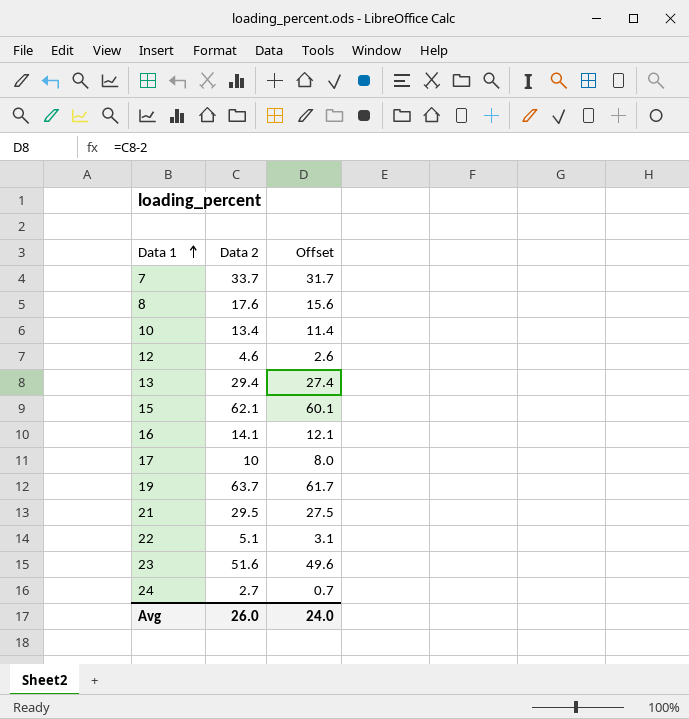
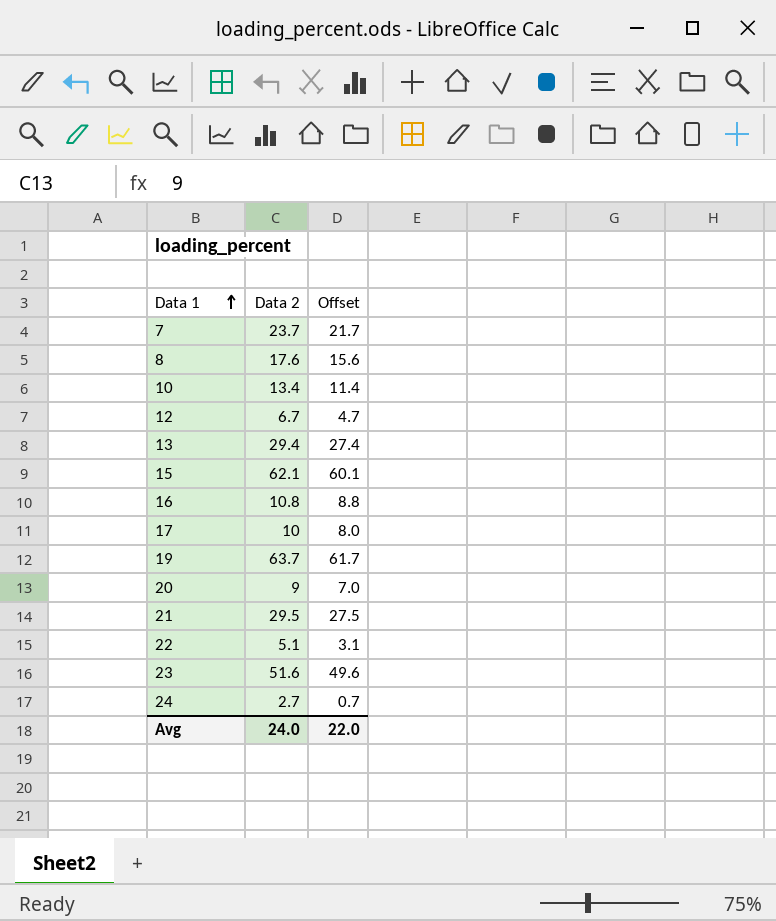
7 | Data 2: 33.7 -> 23.7
7 | Offset: 31.7 -> 21.7
12 | Data 2: 4.6 -> 6.7
12 | Offset: 2.6 -> 4.7
16 | Data 2: 14.1 -> 10.8
16 | Offset: 12.1 -> 8.8
row 20: none -> 9 | 7.0
Avg | Data 2: 26.0 -> 24.0
Avg | Offset: 24.0 -> 22.0

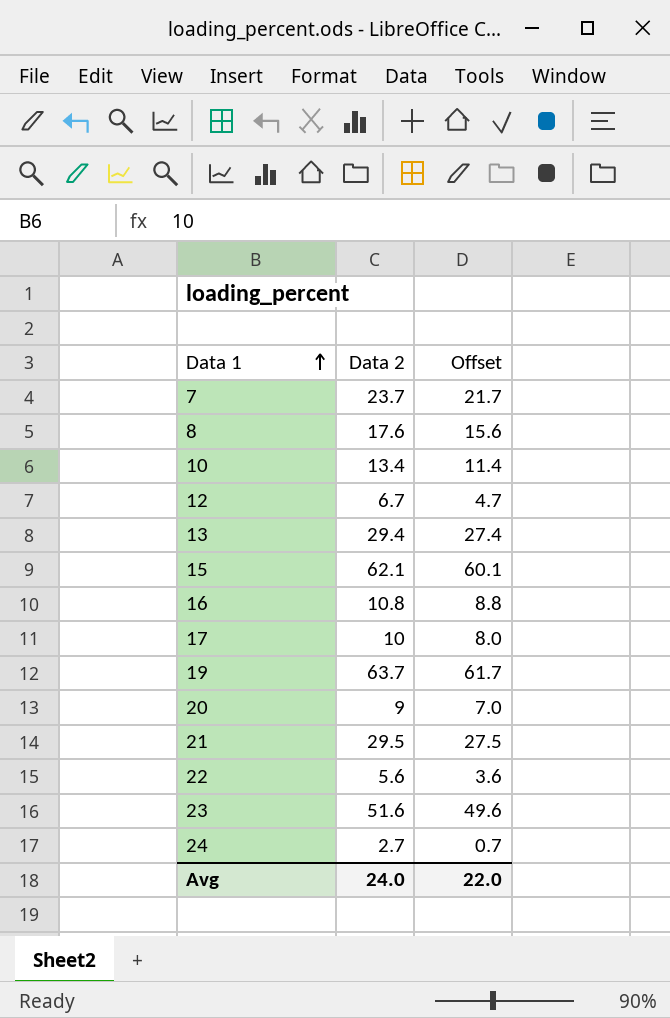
22 | Data 2: 5.1 -> 5.6
22 | Offset: 3.1 -> 3.6

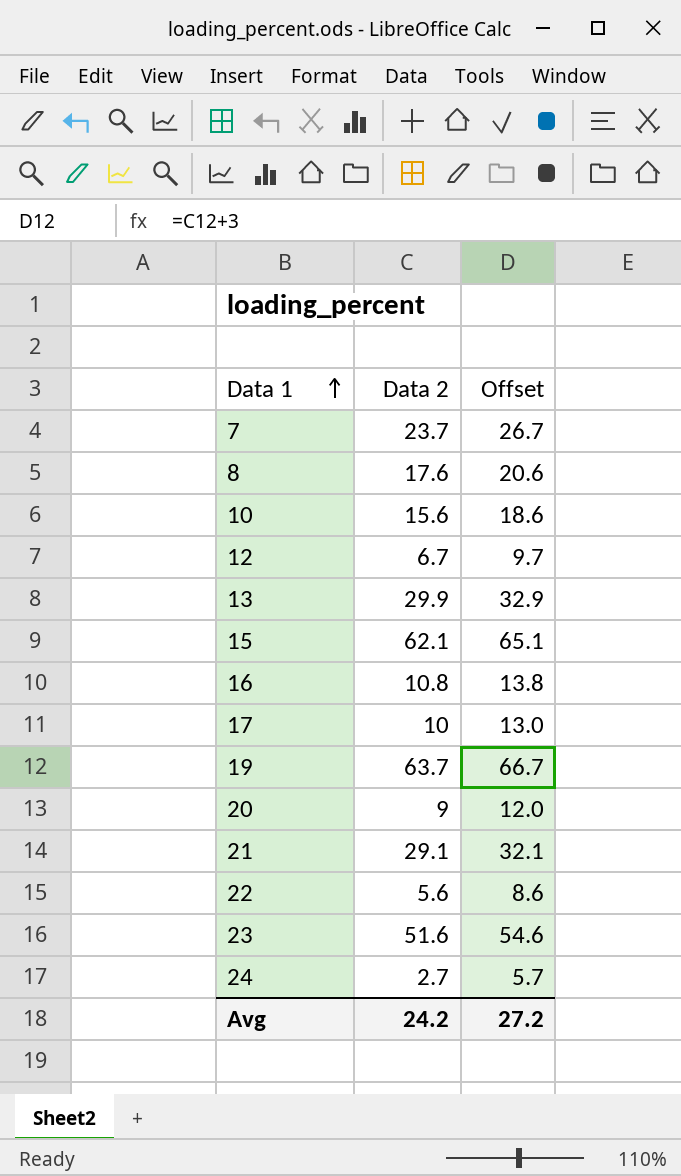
column Offset | formula: [Data 2] - 2 -> [Data 2] + 3
10 | Data 2: 13.4 -> 15.6
13 | Data 2: 29.4 -> 29.9
21 | Data 2: 29.5 -> 29.1
Avg | Data 2: 24.0 -> 24.2
Avg | Offset: 22.0 -> 27.2

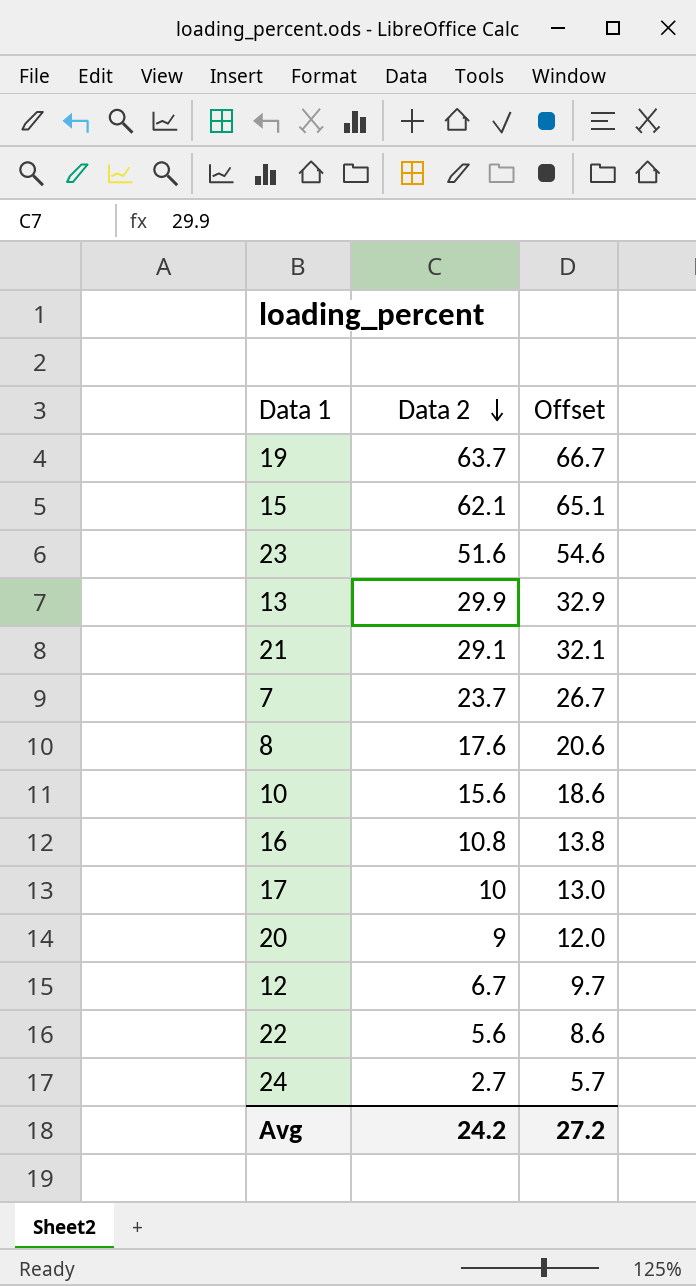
row order: Data 1 ascending -> Data 2 descending

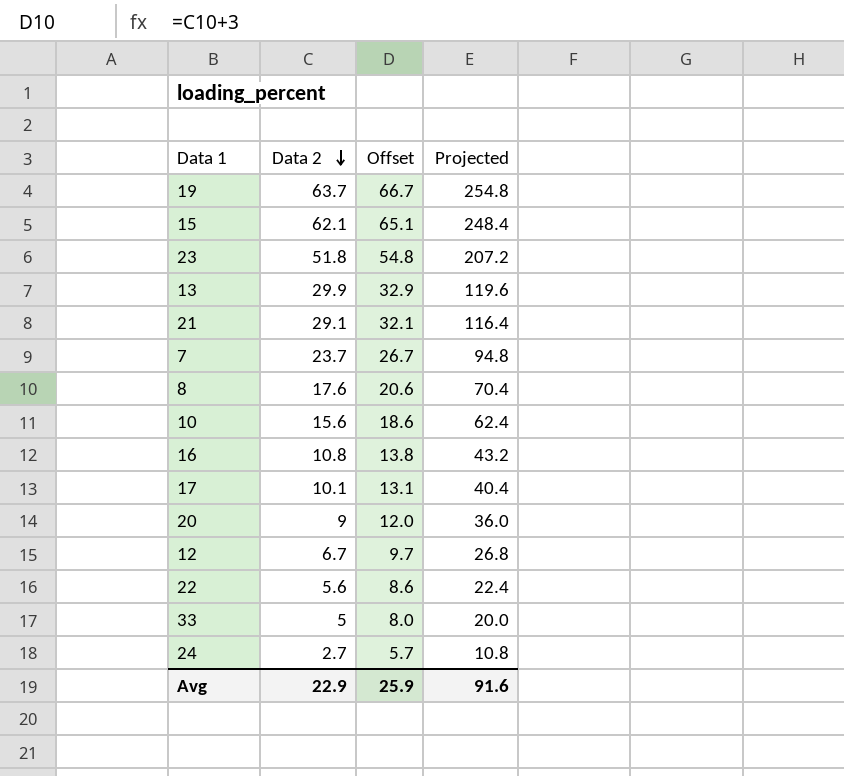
column Projected | formula: none -> [Data 2] * 4
23 | Data 2: 51.6 -> 51.8
23 | Offset: 54.6 -> 54.8
17 | Data 2: 10 -> 10.1
17 | Offset: 13.0 -> 13.1
row 33: none -> 5 | 8.0 | 20.0
Avg | Data 2: 24.2 -> 22.9
Avg | Offset: 27.2 -> 25.9

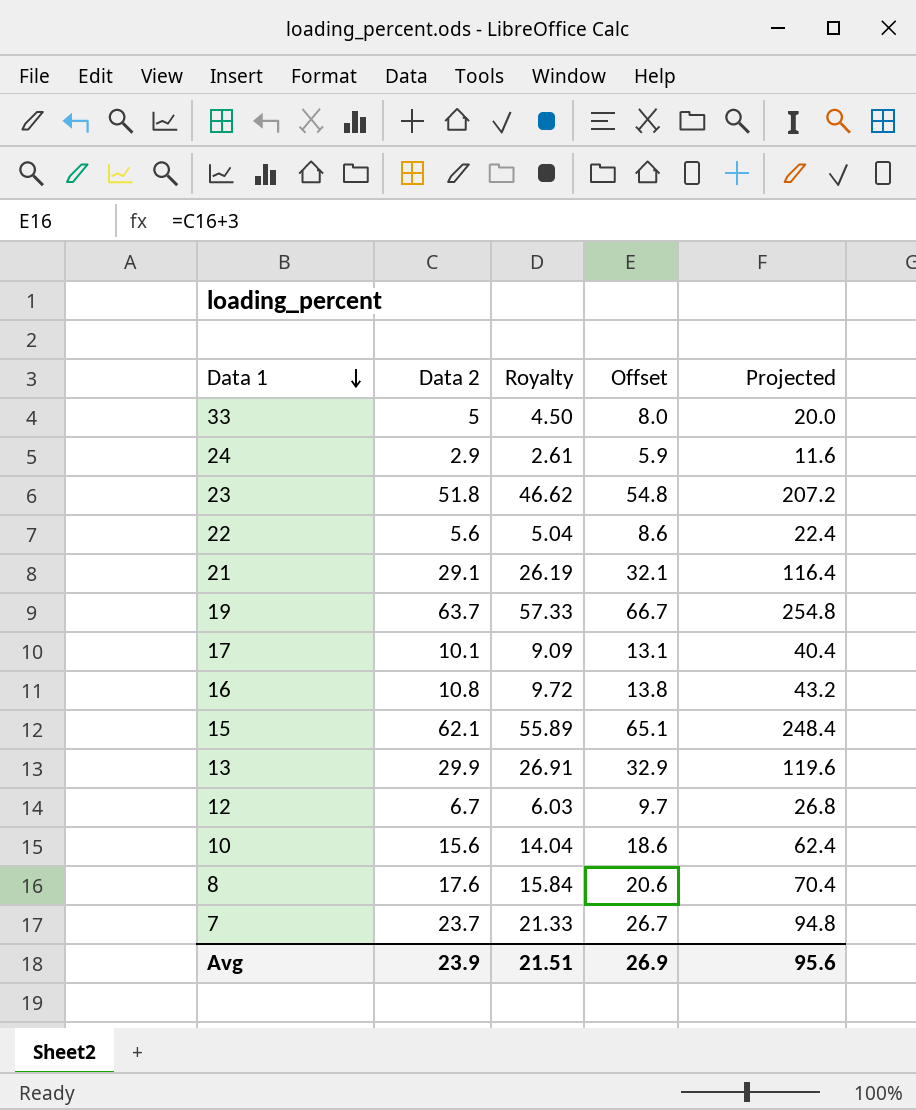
row order: Data 2 descending -> Data 1 descending
column Royalty | formula: none -> [Data 2] * 0.9
row 20: 9 | 12.0 | 36.0 -> none
24 | Data 2: 2.7 -> 2.9
24 | Offset: 5.7 -> 5.9
24 | Projected: 10.8 -> 11.6
Avg | Data 2: 22.9 -> 23.9
Avg | Offset: 25.9 -> 26.9
Avg | Projected: 91.6 -> 95.6

